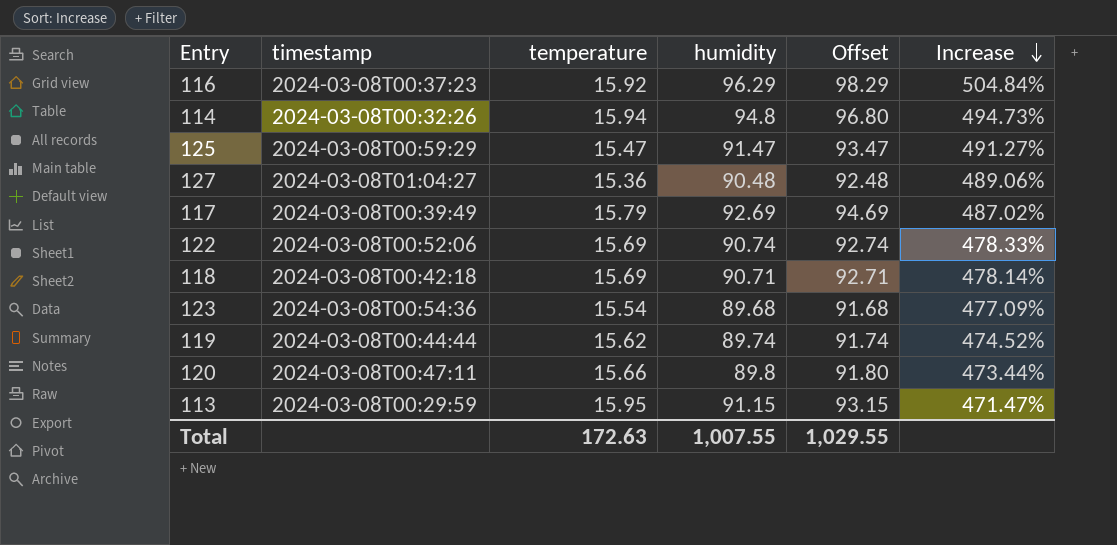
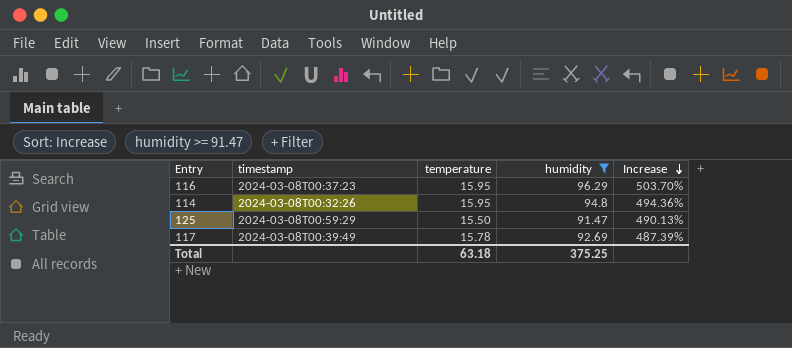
filter: none -> humidity >= 91.47
column Offset | formula: [humidity] + 2 -> none
116 | temperature: 15.92 -> 15.95
116 | Increase: 504.84% -> 503.70%
114 | temperature: 15.94 -> 15.95
114 | Increase: 494.73% -> 494.36%
125 | temperature: 15.47 -> 15.50
125 | Increase: 491.27% -> 490.13%
117 | temperature: 15.79 -> 15.78
117 | Increase: 487.02% -> 487.39%
Total | temperature: 172.63 -> 63.18
Total | humidity: 1,007.55 -> 375.25

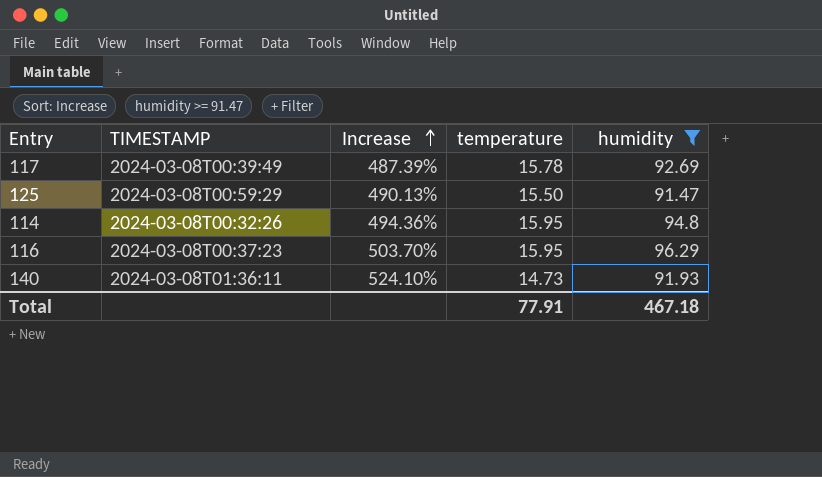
row order: Increase descending -> Increase ascending
column name: timestamp -> TIMESTAMP
column Increase | position: 5 -> 3
row 140: none -> 2024-03-08T01:36:11 | 524.10% | 14.73 | 91.93
Total | temperature: 63.18 -> 77.91
Total | humidity: 375.25 -> 467.18

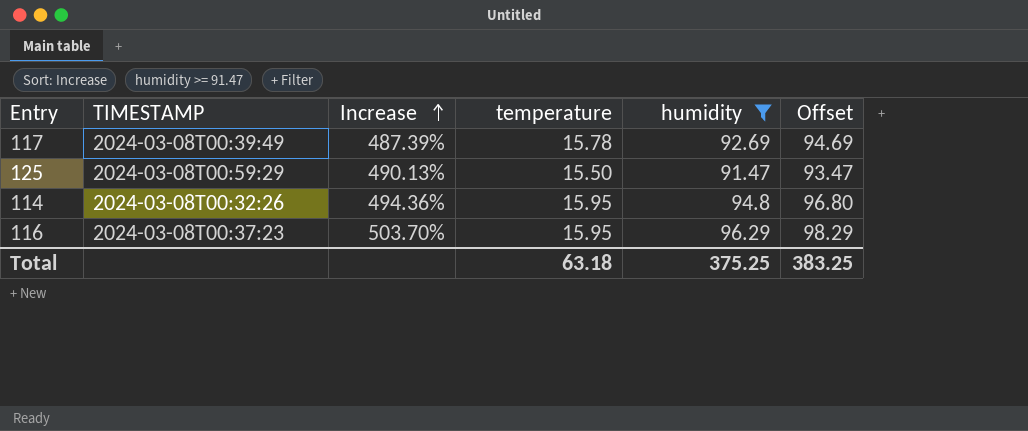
column Offset | formula: none -> [humidity] + 2
row 140: 2024-03-08T01:36:11 | 524.10% | 14.73 | 91.93 -> none
Total | temperature: 77.91 -> 63.18
Total | humidity: 467.18 -> 375.25

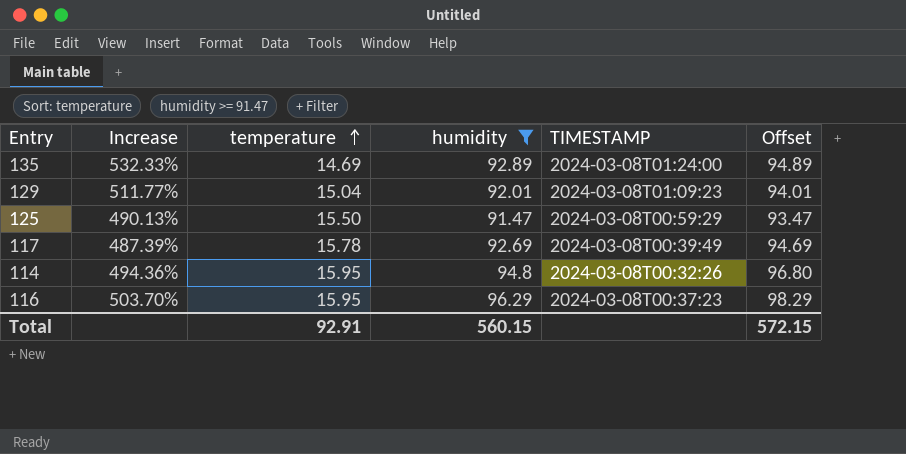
row order: Increase ascending -> temperature ascending
column TIMESTAMP | position: 2 -> 5
row 135: none -> 532.33% | 14.69 | 92.89 | 2024-03-08T01:24:00 | 94.89
row 129: none -> 511.77% | 15.04 | 92.01 | 2024-03-08T01:09:23 | 94.01
Total | temperature: 63.18 -> 92.91
Total | humidity: 375.25 -> 560.15
Total | Offset: 383.25 -> 572.15

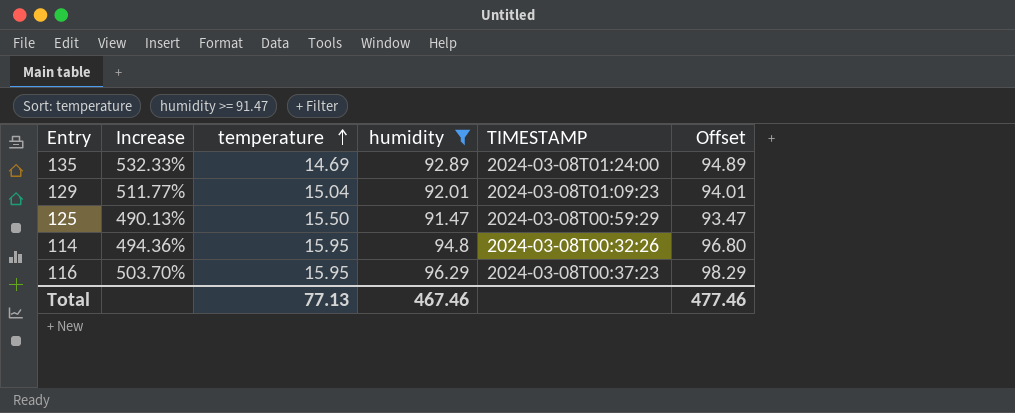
row 117: 487.39% | 15.78 | 92.69 | 2024-03-08T00:39:49 | 94.69 -> none
Total | temperature: 92.91 -> 77.13
Total | humidity: 560.15 -> 467.46
Total | Offset: 572.15 -> 477.46

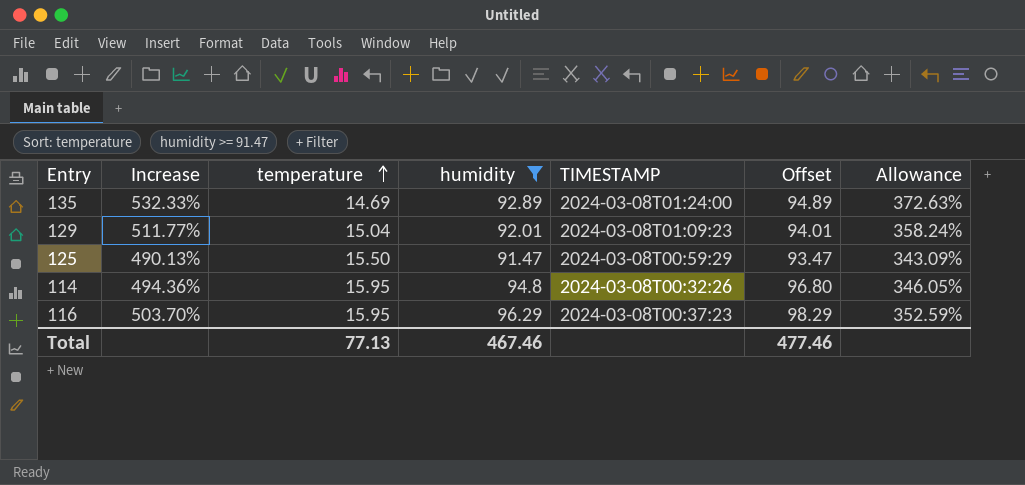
column Allowance | formula: none -> [Increase] * 0.7

